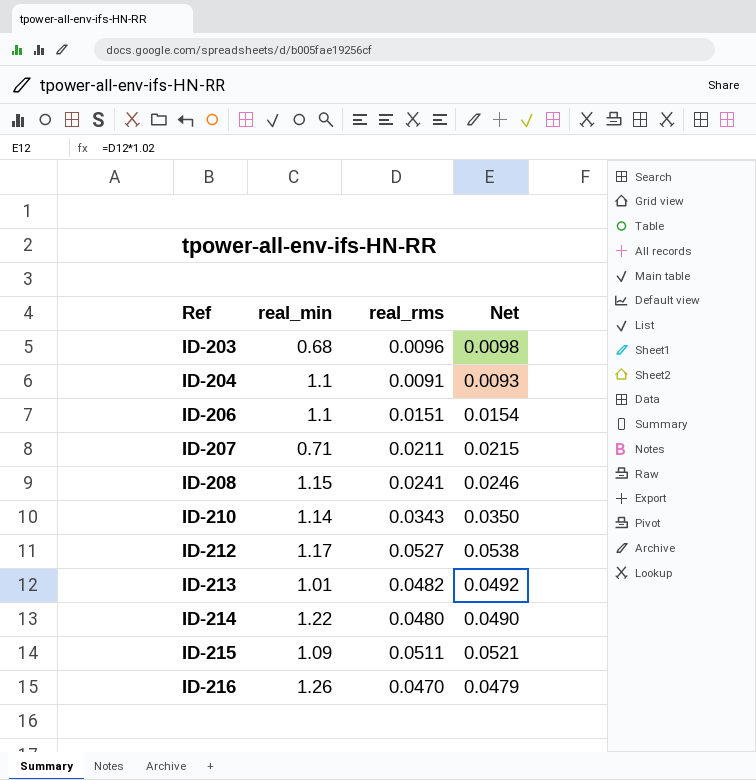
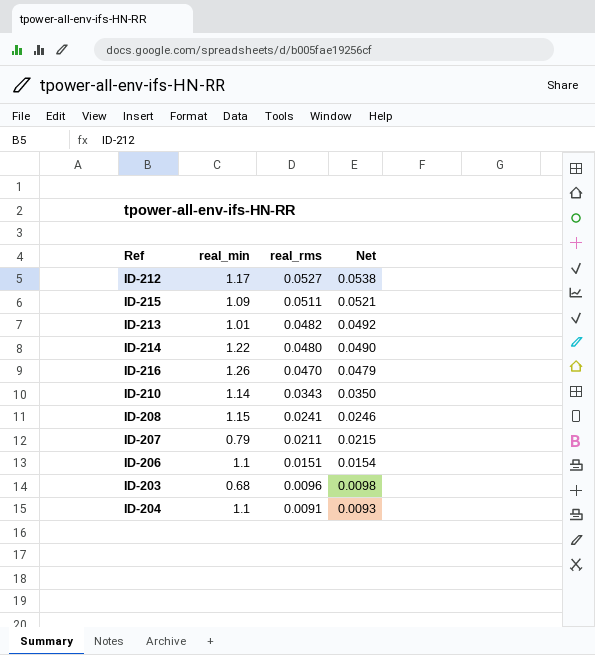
row order: Ref ascending -> real_rms descending
ID-207 | real_min: 0.71 -> 0.79

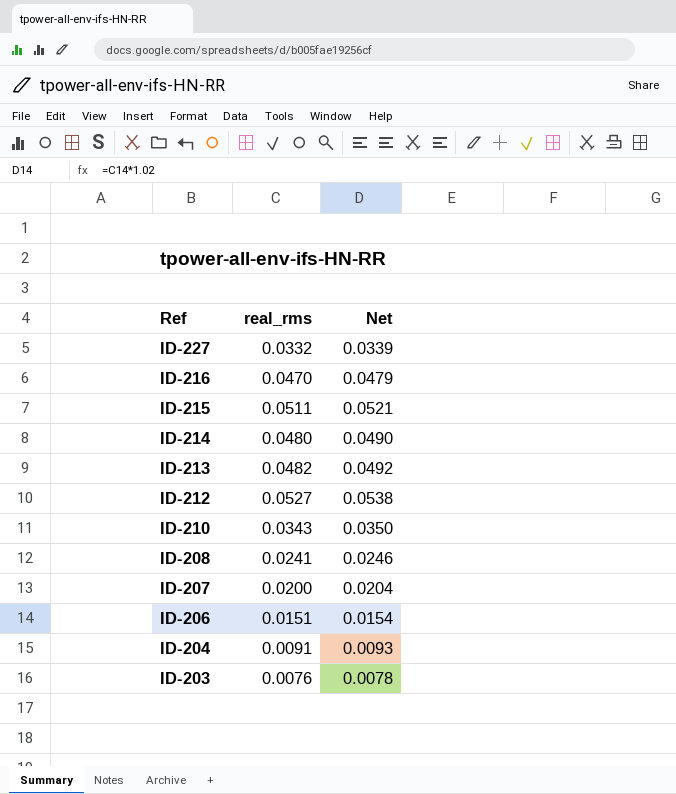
row order: real_rms descending -> Ref descending
column real_min | position: 2 -> none
row ID-227: none -> 0.0332 | 0.0339
ID-207 | real_rms: 0.0211 -> 0.0200
ID-207 | Net: 0.0215 -> 0.0204
ID-203 | real_rms: 0.0096 -> 0.0076
ID-203 | Net: 0.0098 -> 0.0078

